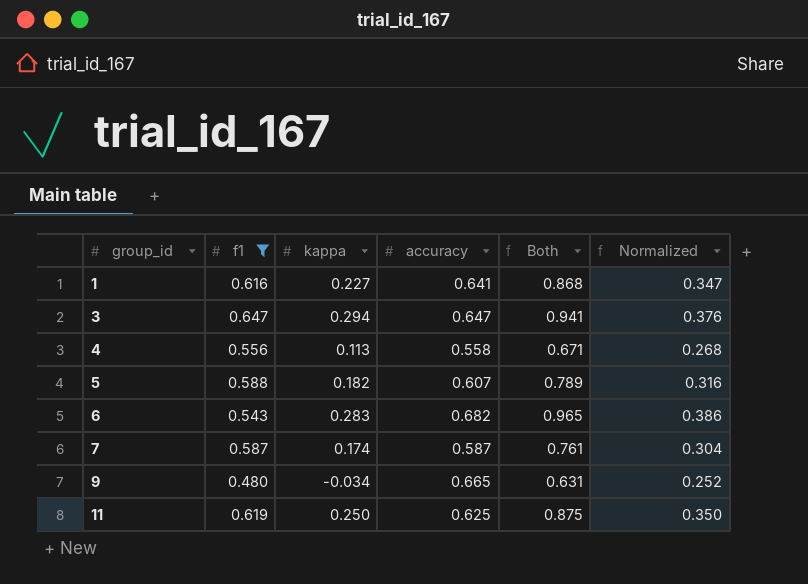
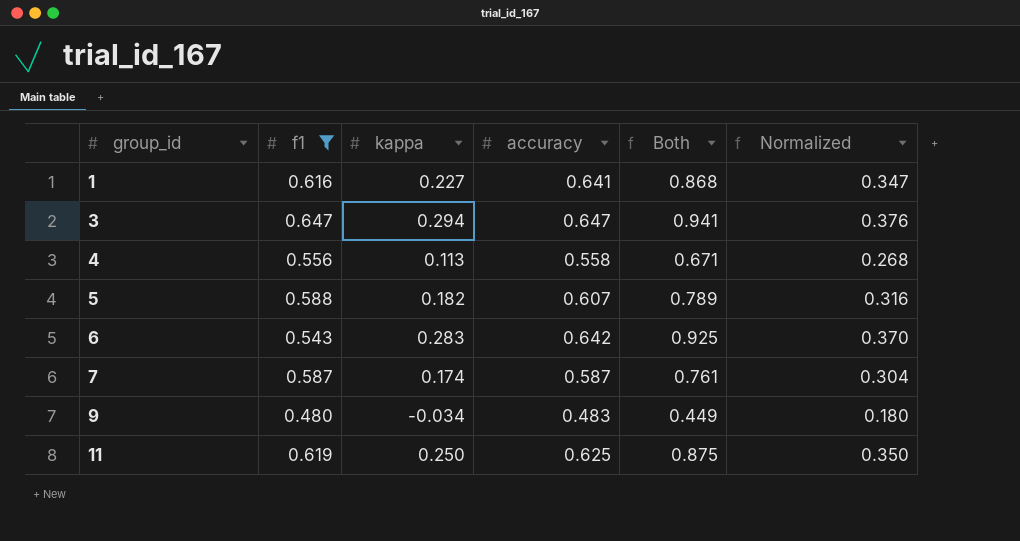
6 | accuracy: 0.682 -> 0.642
6 | Both: 0.965 -> 0.925
6 | Normalized: 0.386 -> 0.370
9 | accuracy: 0.665 -> 0.483
9 | Both: 0.631 -> 0.449
9 | Normalized: 0.252 -> 0.180

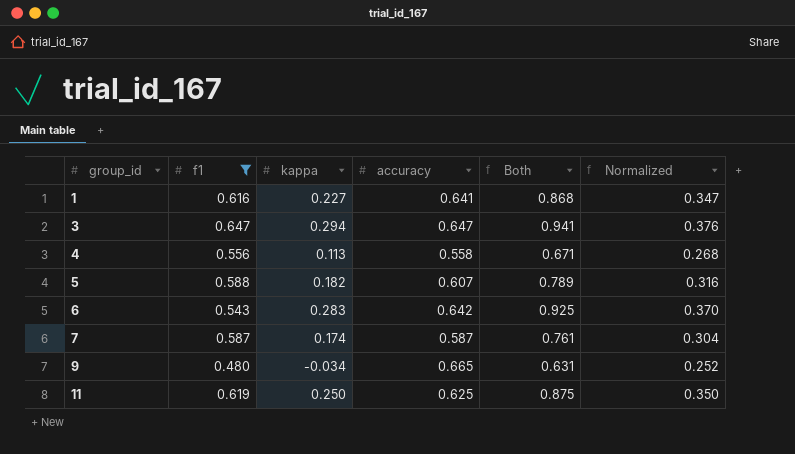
9 | accuracy: 0.483 -> 0.665
9 | Both: 0.449 -> 0.631
9 | Normalized: 0.180 -> 0.252

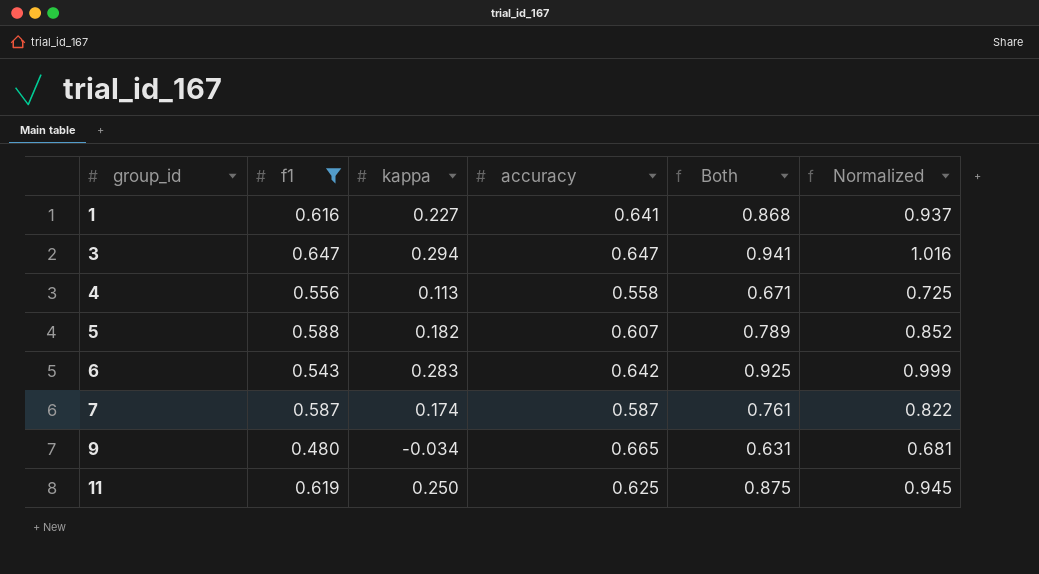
column Normalized | formula: [Both] * 0.4 -> [Both] * 1.08

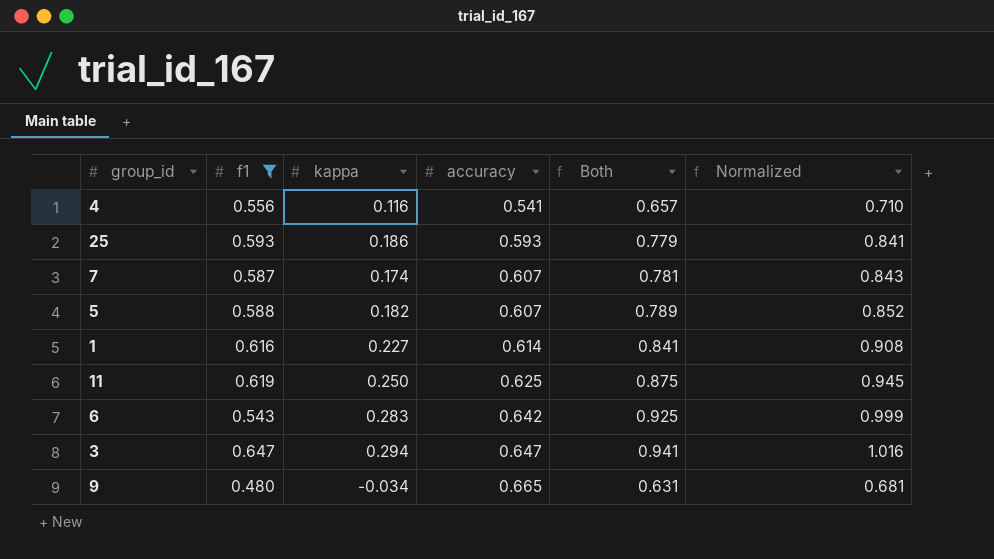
row order: group_id ascending -> accuracy ascending
4 | kappa: 0.113 -> 0.116
4 | accuracy: 0.558 -> 0.541
4 | Both: 0.671 -> 0.657
4 | Normalized: 0.725 -> 0.710
row 25: none -> 0.593 | 0.186 | 0.593 | 0.779 | 0.841
7 | accuracy: 0.587 -> 0.607
7 | Both: 0.761 -> 0.781
7 | Normalized: 0.822 -> 0.843
1 | accuracy: 0.641 -> 0.614
1 | Both: 0.868 -> 0.841
1 | Normalized: 0.937 -> 0.908

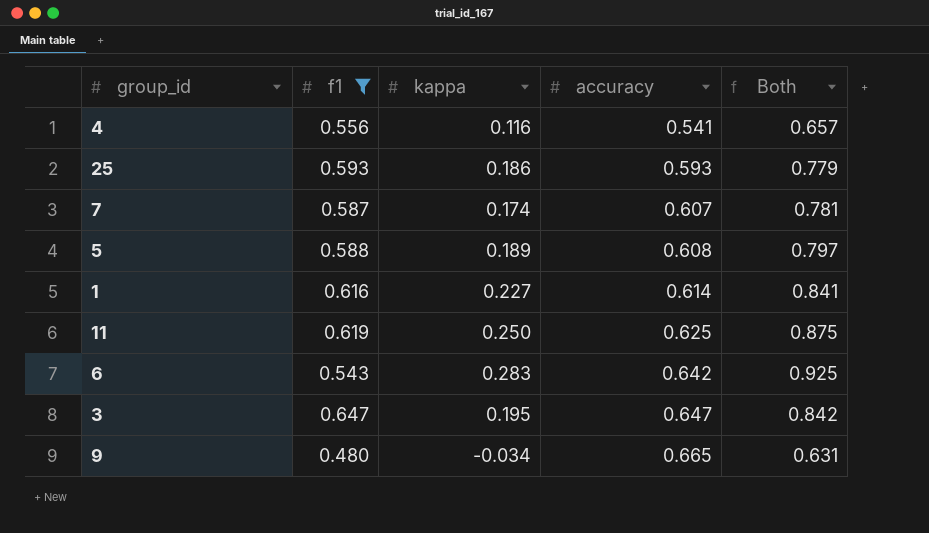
column Normalized | formula: [Both] * 1.08 -> none
5 | kappa: 0.182 -> 0.189
5 | accuracy: 0.607 -> 0.608
5 | Both: 0.789 -> 0.797
3 | kappa: 0.294 -> 0.195
3 | Both: 0.941 -> 0.842

